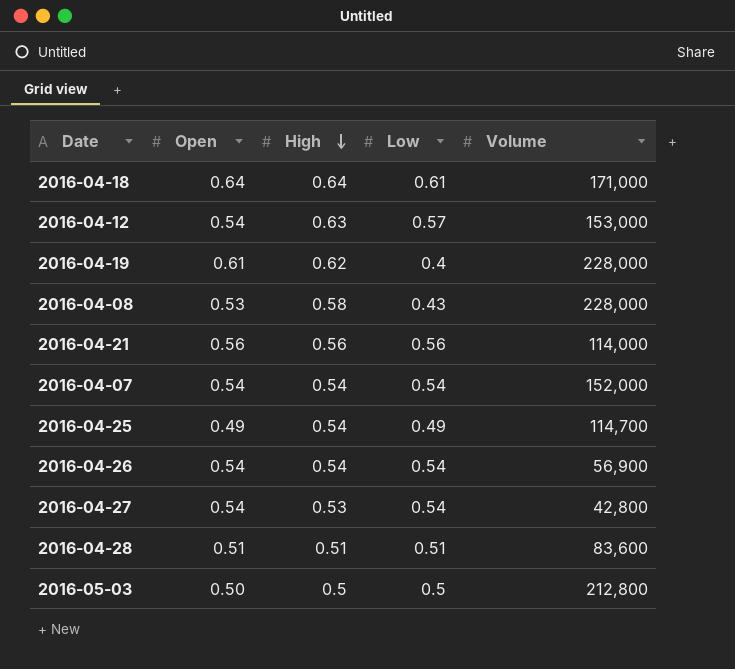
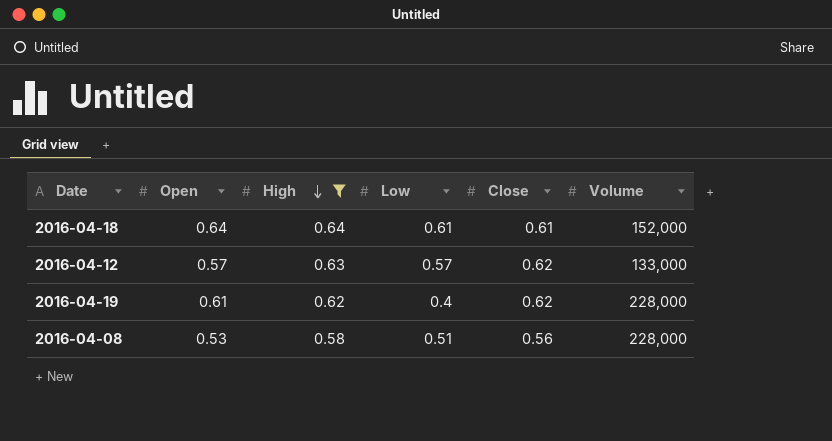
filter: none -> High >= 0.58
column Close | position: none -> 5
2016-04-18 | Volume: 171,000 -> 152,000
2016-04-12 | Open: 0.54 -> 0.57
2016-04-12 | Volume: 153,000 -> 133,000
2016-04-08 | Low: 0.43 -> 0.51

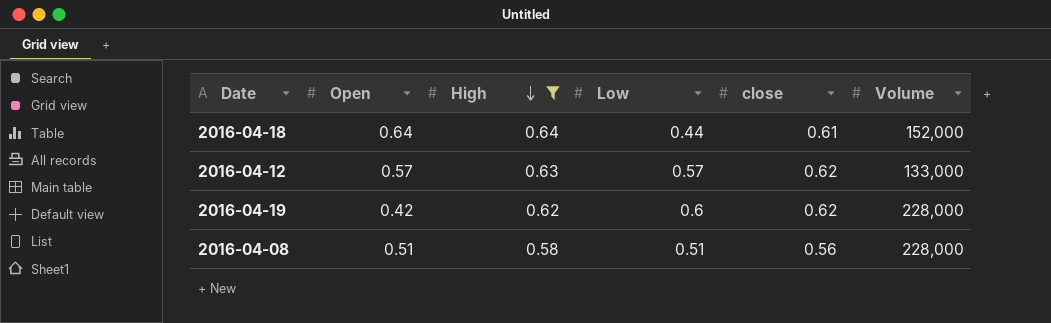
column name: Close -> close
2016-04-18 | Low: 0.61 -> 0.44
2016-04-19 | Open: 0.61 -> 0.42
2016-04-19 | Low: 0.4 -> 0.6
2016-04-08 | Open: 0.53 -> 0.51

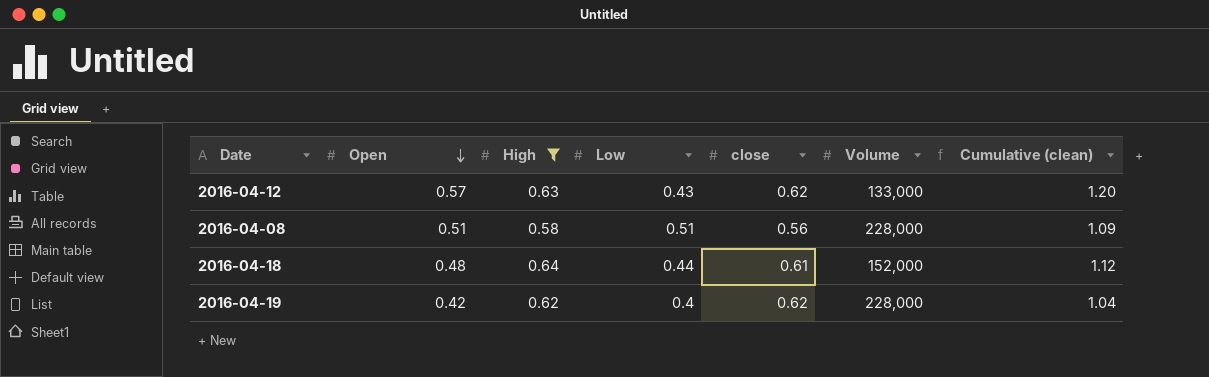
row order: High descending -> Open descending
column Cumulative (clean) | formula: none -> [Open] + [High]
2016-04-12 | Low: 0.57 -> 0.43
2016-04-18 | Open: 0.64 -> 0.48
2016-04-19 | Low: 0.6 -> 0.4

